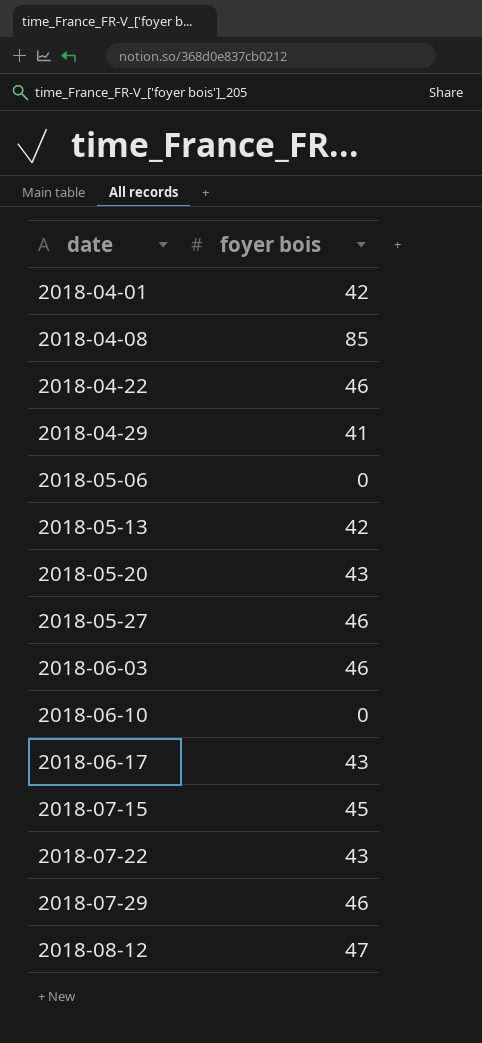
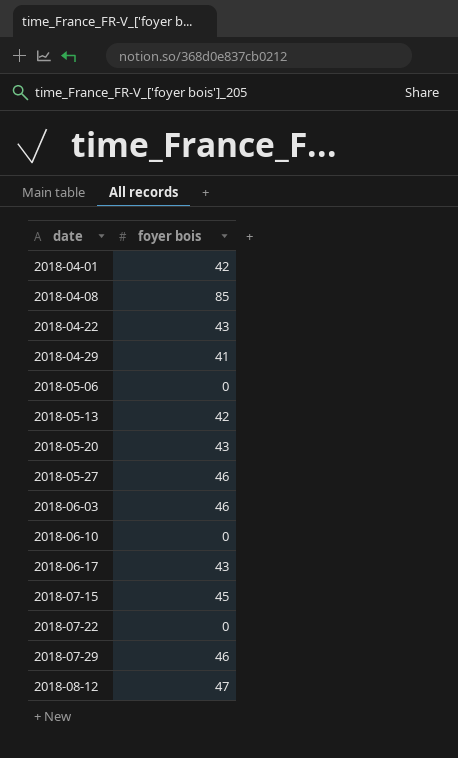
2018-04-22 | foyer bois: 46 -> 43
2018-07-22 | foyer bois: 43 -> 0

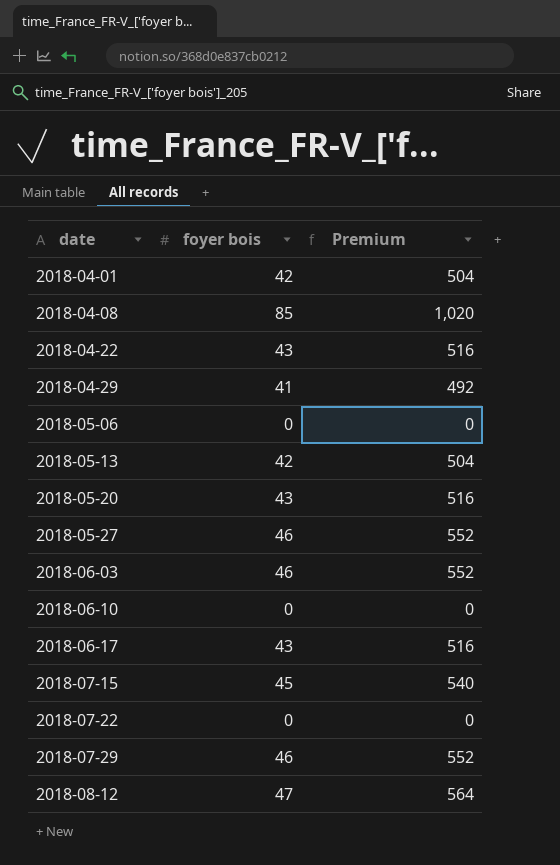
column Premium | formula: none -> [foyer bois] * 12

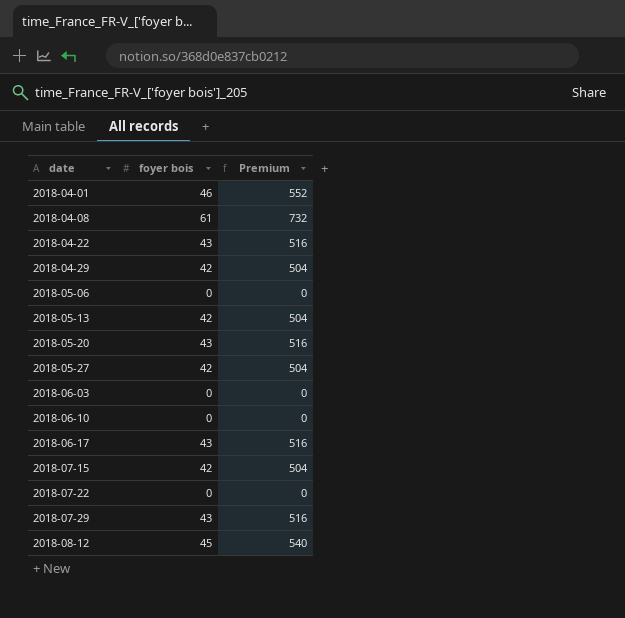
2018-04-01 | foyer bois: 42 -> 46
2018-04-01 | Premium: 504 -> 552
2018-04-08 | foyer bois: 85 -> 61
2018-04-08 | Premium: 1,020 -> 732
2018-04-29 | foyer bois: 41 -> 42
2018-04-29 | Premium: 492 -> 504
2018-05-27 | foyer bois: 46 -> 42
2018-05-27 | Premium: 552 -> 504
2018-06-03 | foyer bois: 46 -> 0
2018-06-03 | Premium: 552 -> 0
2018-07-15 | foyer bois: 45 -> 42
2018-07-15 | Premium: 540 -> 504
2018-07-29 | foyer bois: 46 -> 43
2018-07-29 | Premium: 552 -> 516
2018-08-12 | foyer bois: 47 -> 45
2018-08-12 | Premium: 564 -> 540

